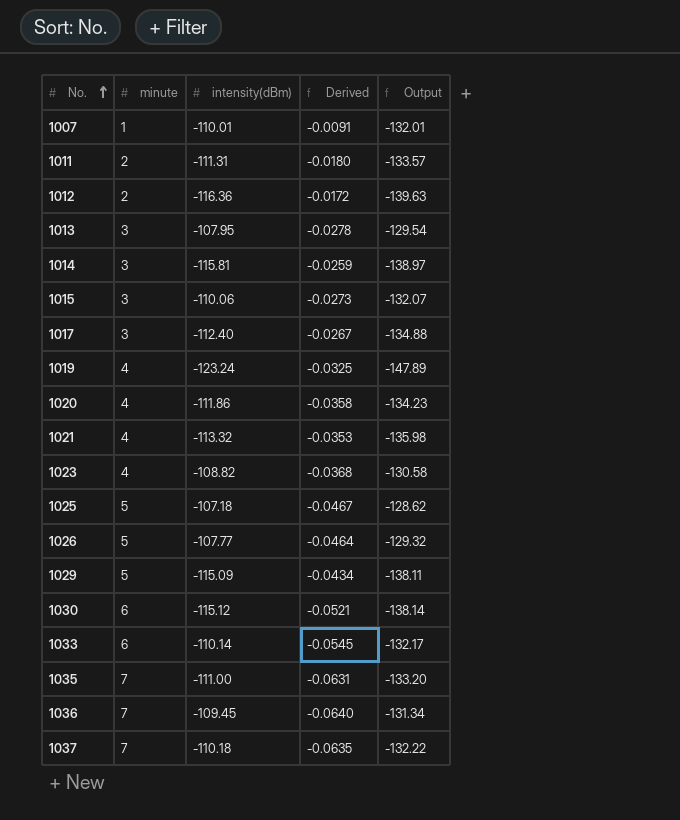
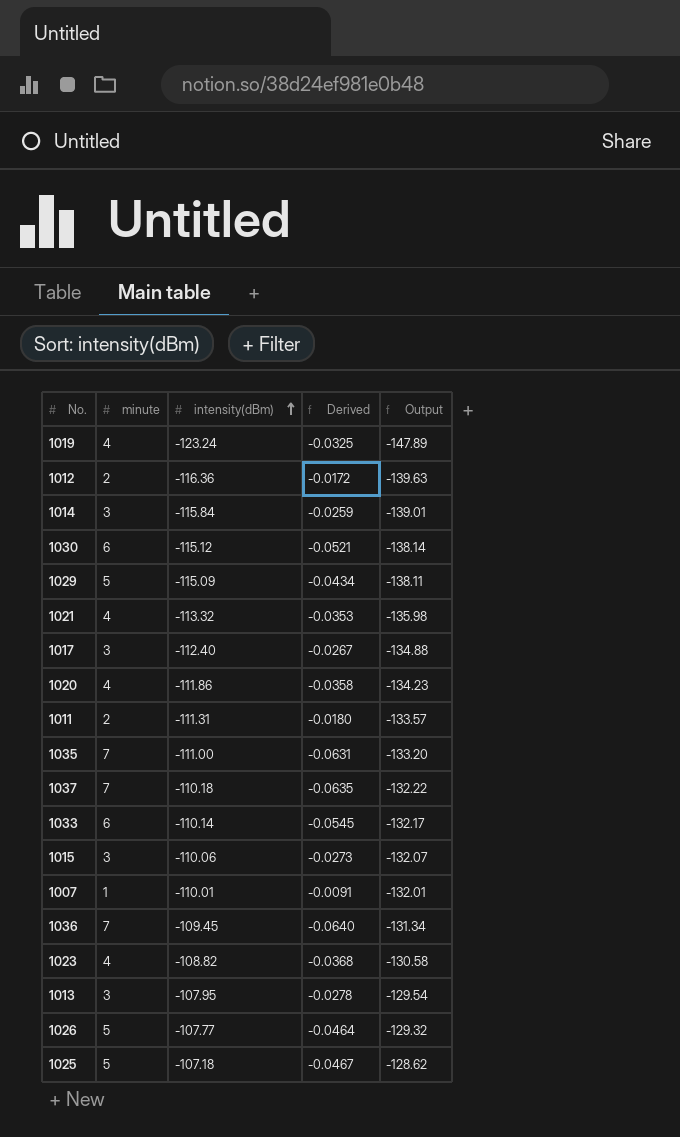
row order: No. ascending -> intensity(dBm) ascending
1014 | intensity(dBm): -115.81 -> -115.84
1014 | Output: -138.97 -> -139.01

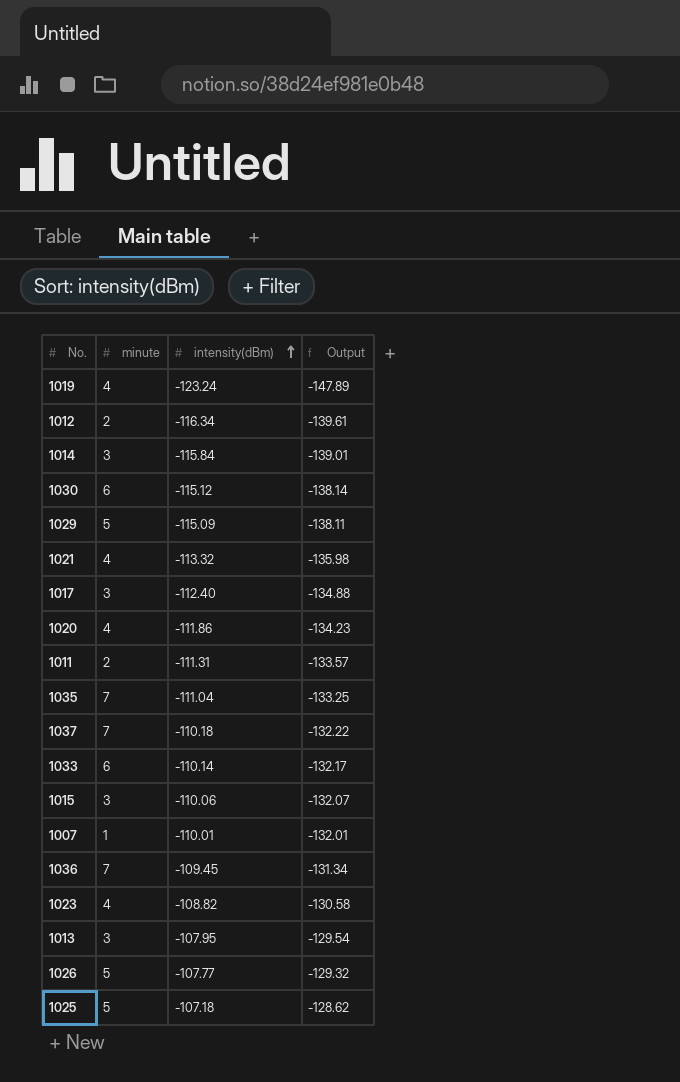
column Derived | formula: [minute] / [intensity(dBm)] -> none
1012 | intensity(dBm): -116.36 -> -116.34
1012 | Output: -139.63 -> -139.61
1035 | intensity(dBm): -111.00 -> -111.04
1035 | Output: -133.20 -> -133.25

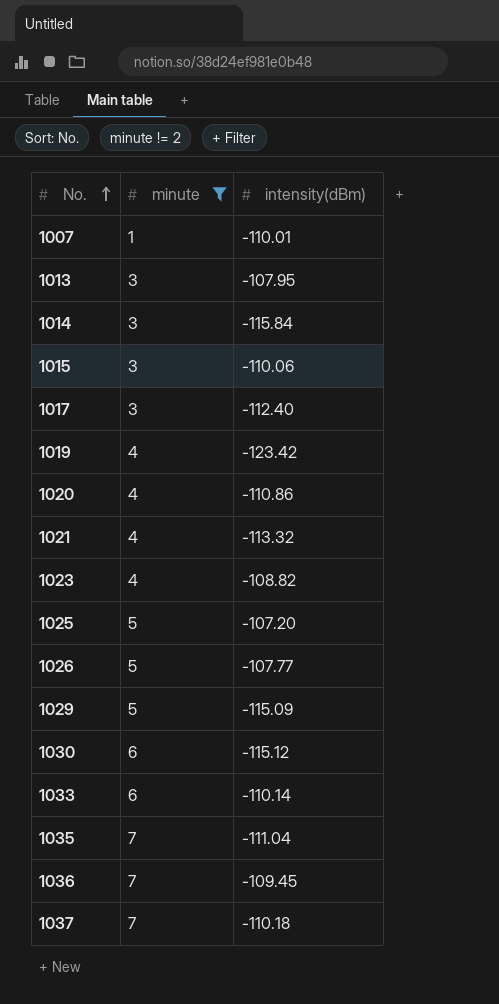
filter: none -> minute != 2
row order: intensity(dBm) ascending -> No. ascending
column Output | formula: [intensity(dBm)] * 1.2 -> none
1019 | intensity(dBm): -123.24 -> -123.42
1020 | intensity(dBm): -111.86 -> -110.86
1025 | intensity(dBm): -107.18 -> -107.20

